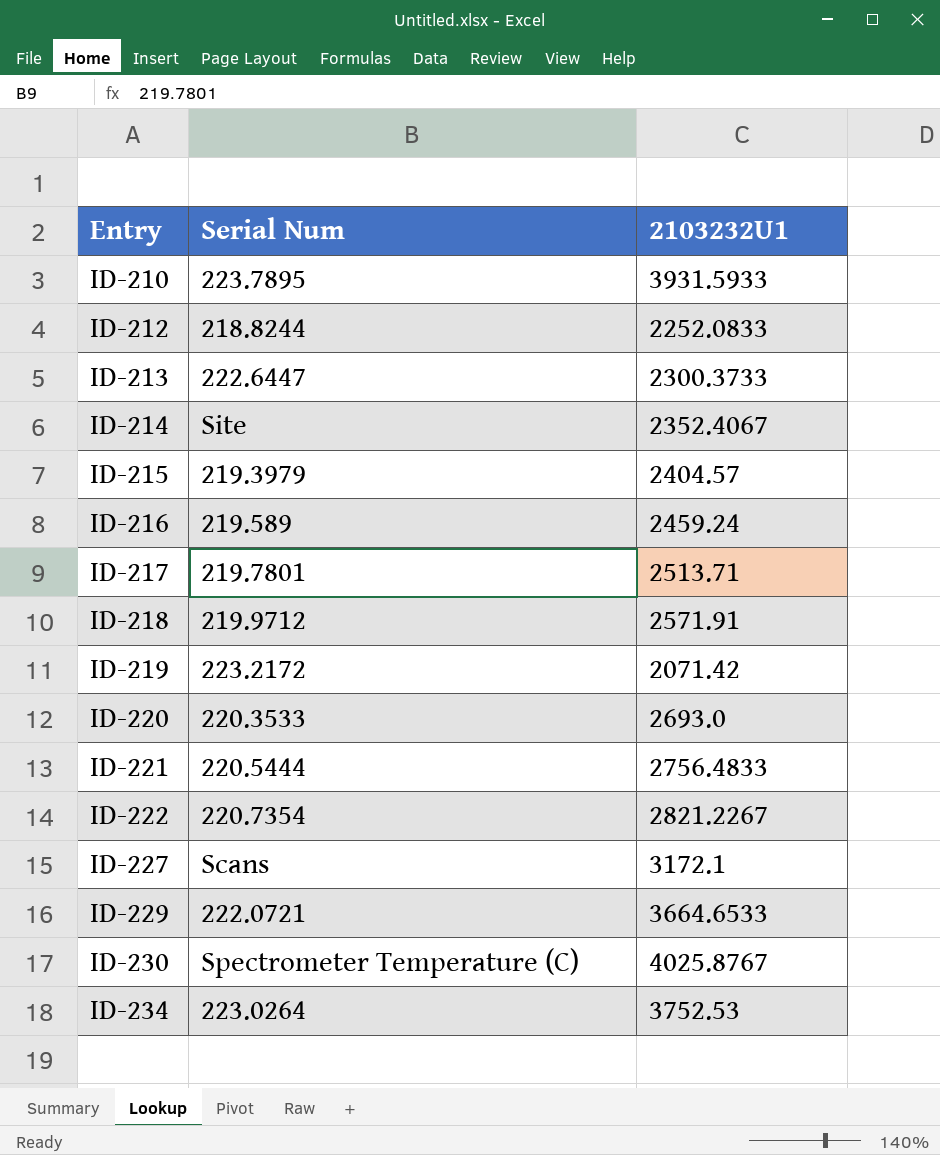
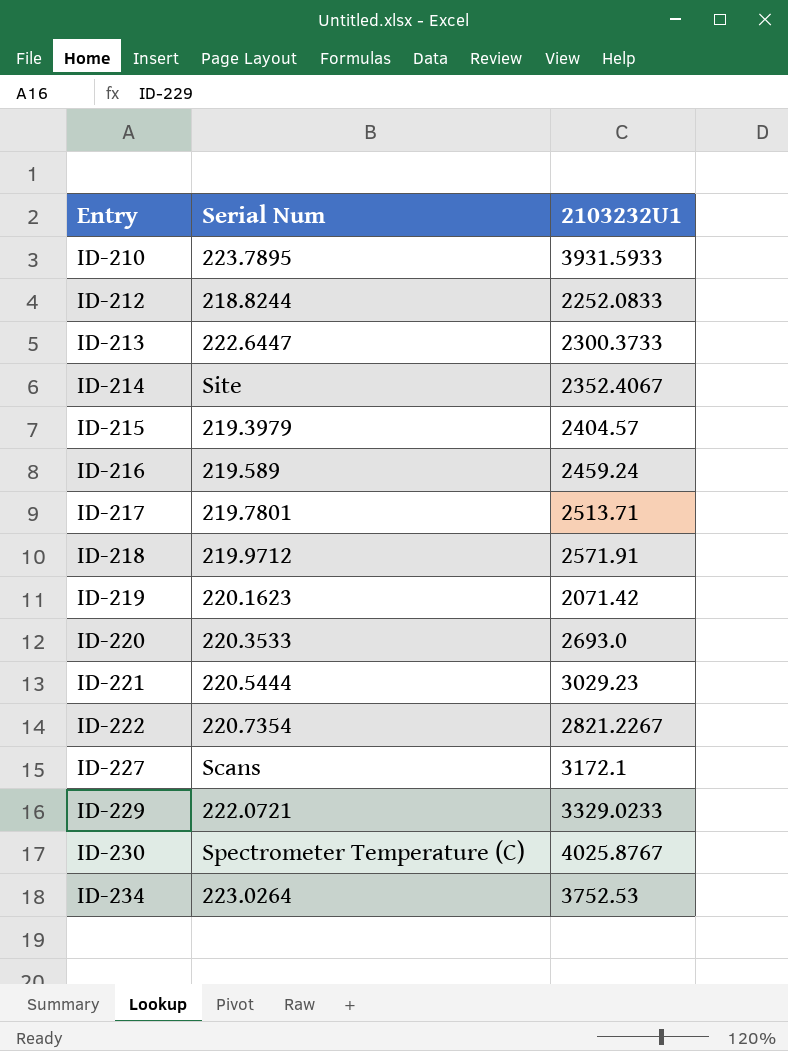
ID-219 | Serial Num: 223.2172 -> 220.1623
ID-221 | 2103232U1: 2756.4833 -> 3029.23
ID-229 | 2103232U1: 3664.6533 -> 3329.0233

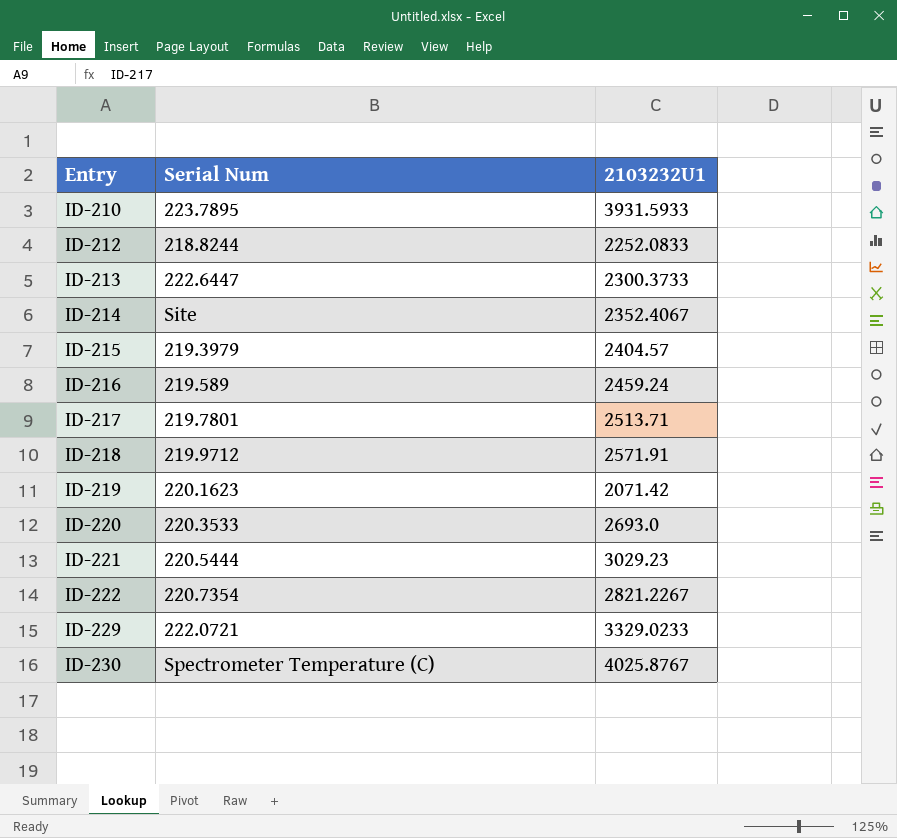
row ID-227: Scans | 3172.1 -> none
row ID-234: 223.0264 | 3752.53 -> none

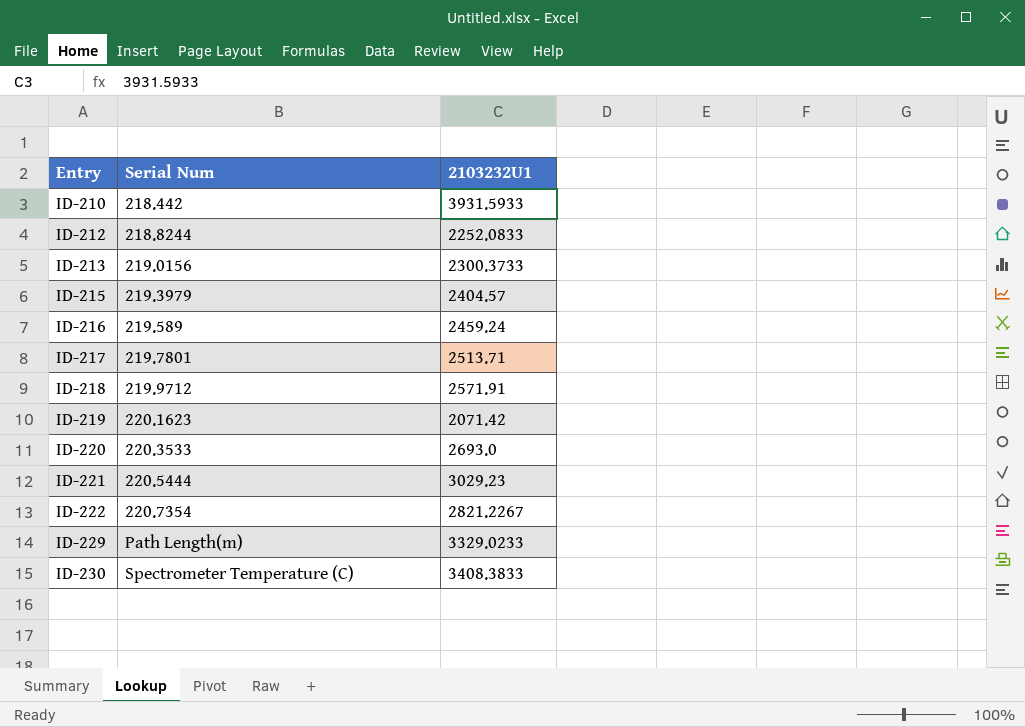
row ID-214: Site | 2352.4067 -> none
ID-210 | Serial Num: 223.7895 -> 218.442
ID-213 | Serial Num: 222.6447 -> 219.0156
ID-229 | Serial Num: 222.0721 -> Path Length(m)
ID-230 | 2103232U1: 4025.8767 -> 3408.3833

